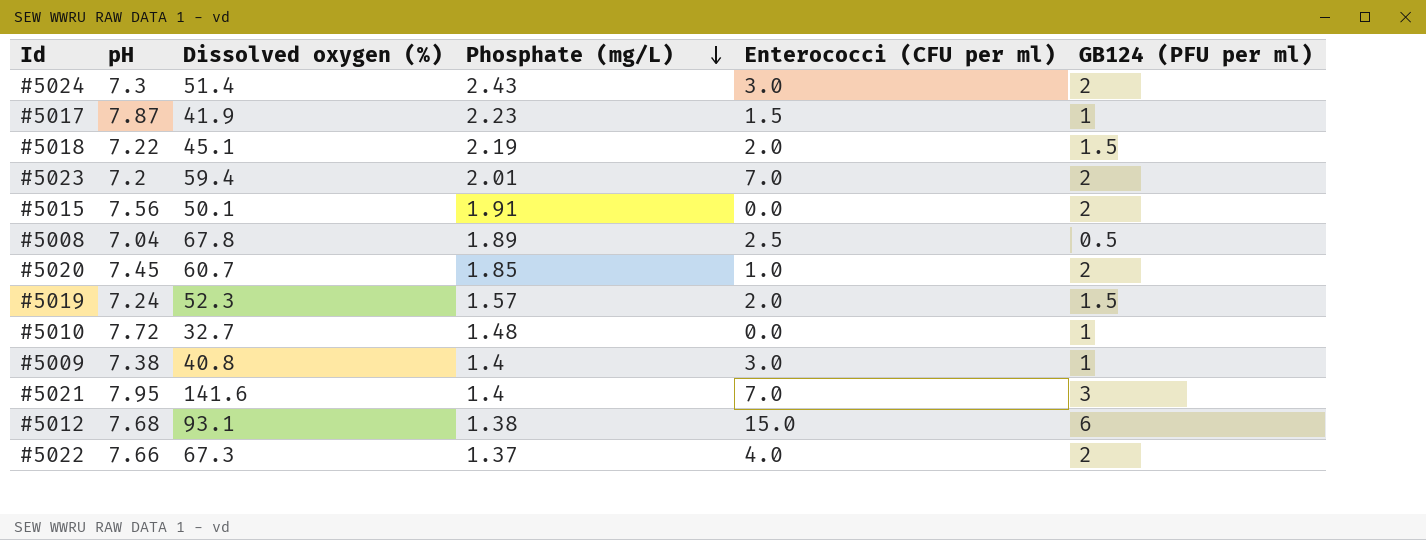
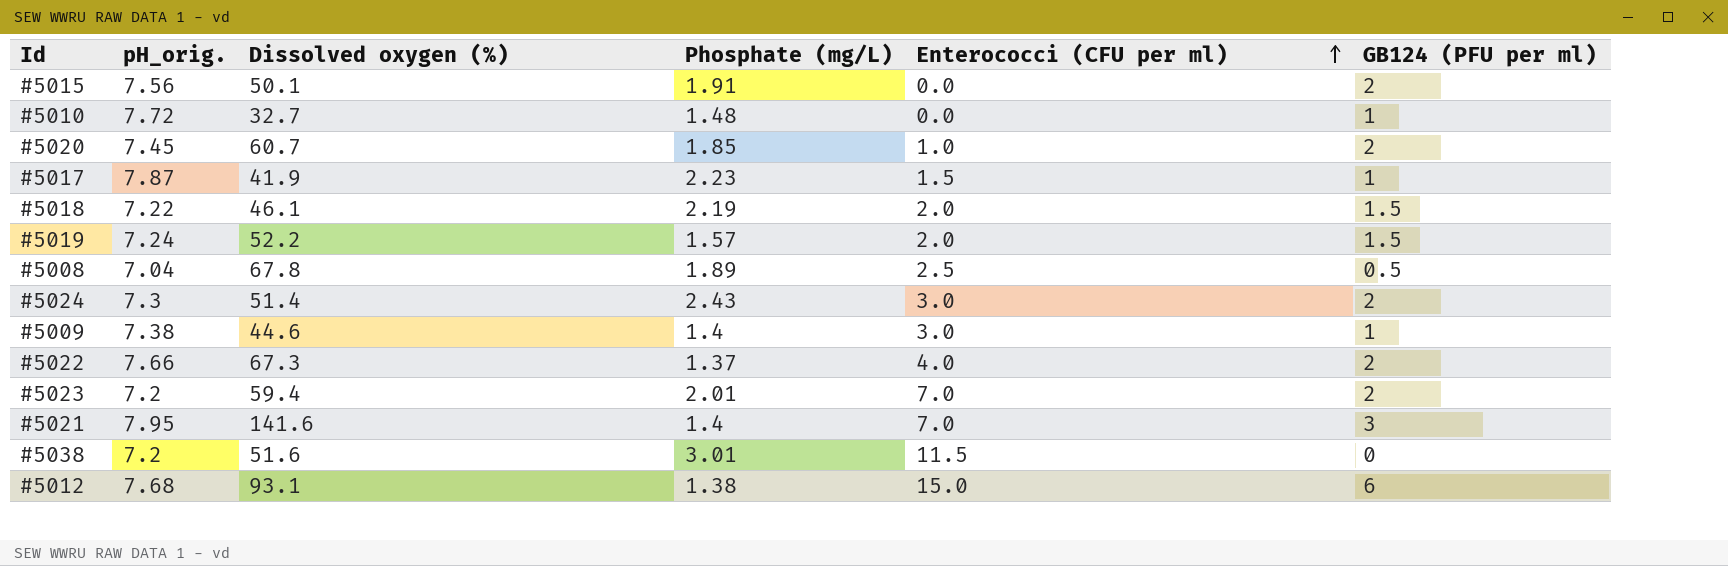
row order: Phosphate (mg/L) descending -> Enterococci (CFU per ml) ascending
column name: pH -> pH_orig.
#5018 | Dissolved oxygen (%): 45.1 -> 46.1
#5019 | Dissolved oxygen (%): 52.3 -> 52.2
#5009 | Dissolved oxygen (%): 40.8 -> 44.6
row #5038: none -> 7.2 | 51.6 | 3.01 | 11.5 | 0

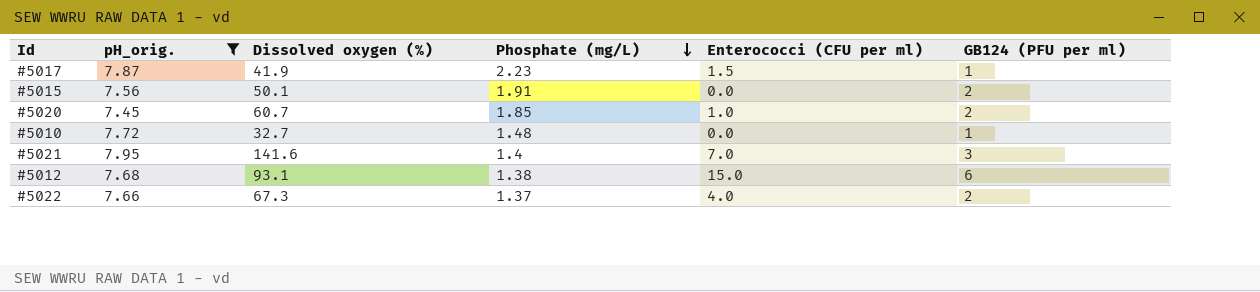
filter: none -> pH_orig. >= 7.45
row order: Enterococci (CFU per ml) ascending -> Phosphate (mg/L) descending

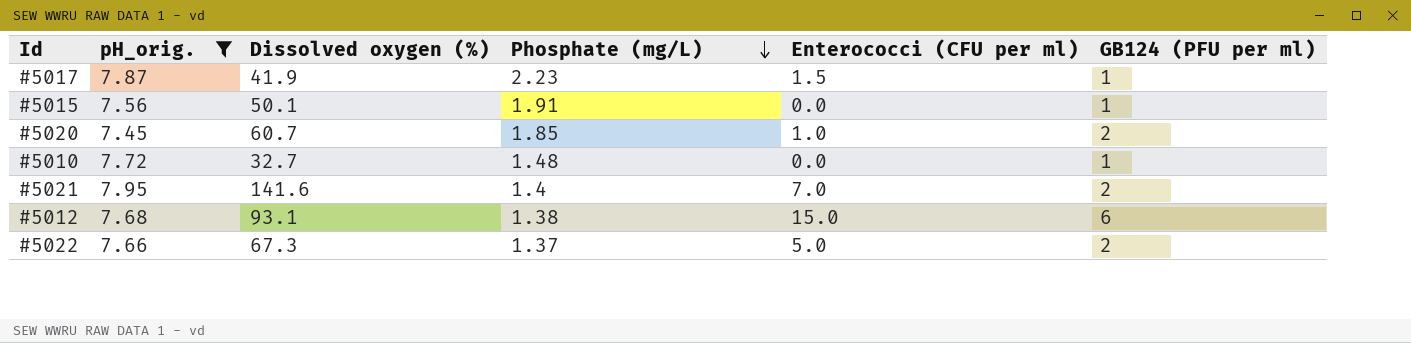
#5015 | GB124 (PFU per ml): 2 -> 1
#5021 | GB124 (PFU per ml): 3 -> 2
#5022 | Enterococci (CFU per ml): 4.0 -> 5.0

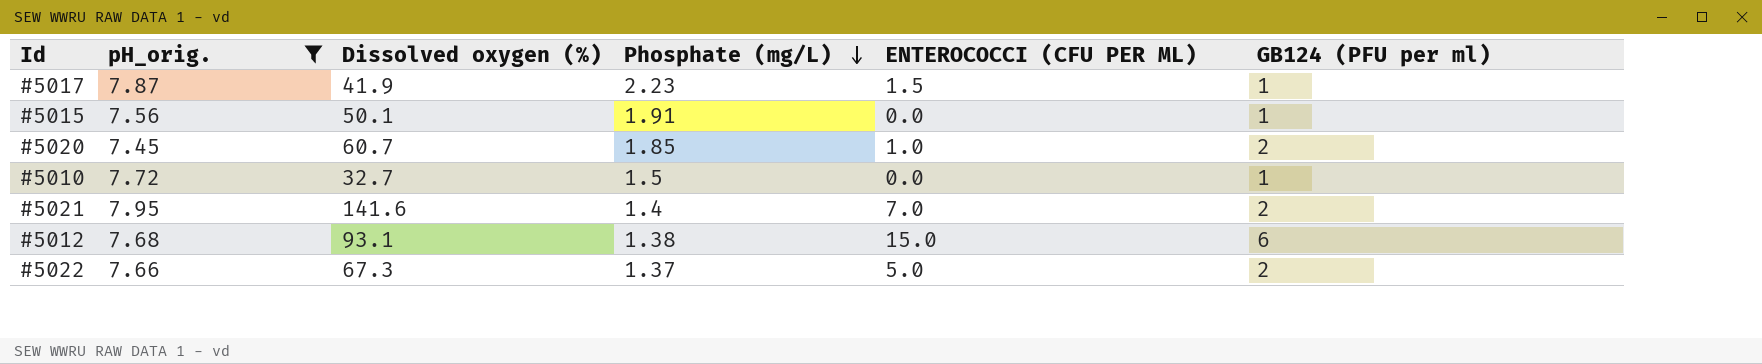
column name: Enterococci (CFU per ml) -> ENTEROCOCCI (CFU PER ML)
#5010 | Phosphate (mg/L): 1.48 -> 1.5

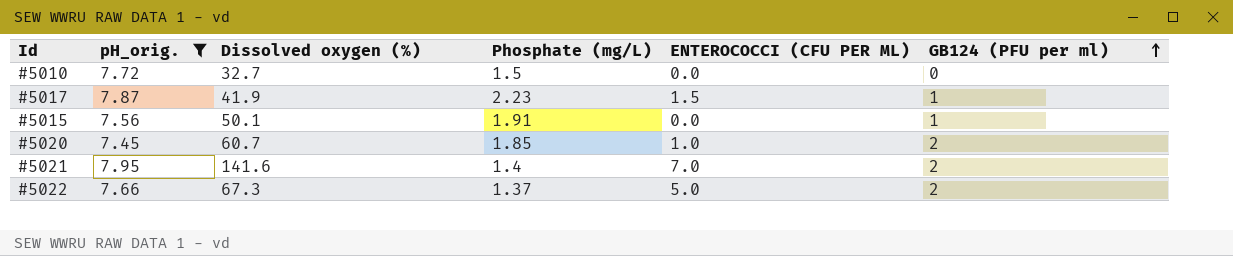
row order: Phosphate (mg/L) descending -> GB124 (PFU per ml) ascending
row #5012: 7.68 | 93.1 | 1.38 | 15.0 | 6 -> none
#5010 | GB124 (PFU per ml): 1 -> 0

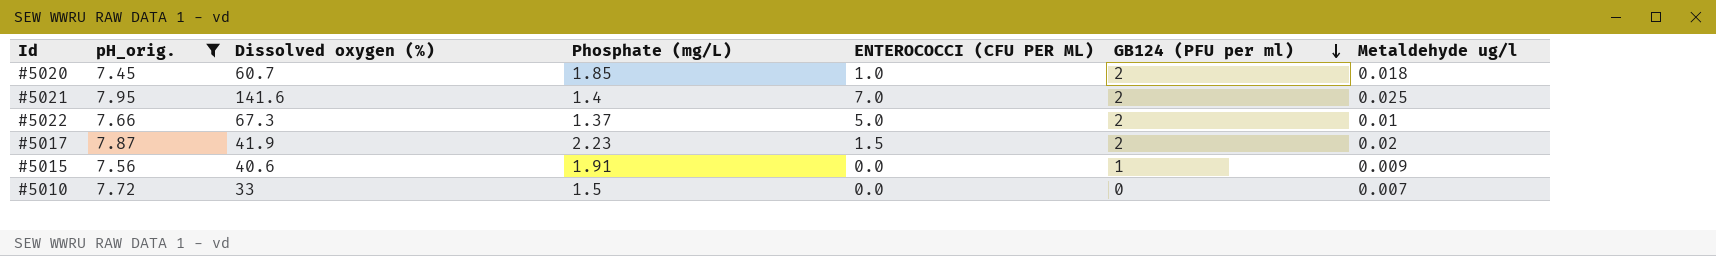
row order: GB124 (PFU per ml) ascending -> GB124 (PFU per ml) descending
column Metaldehyde ug/l | position: none -> 7
#5017 | GB124 (PFU per ml): 1 -> 2
#5015 | Dissolved oxygen (%): 50.1 -> 40.6
#5010 | Dissolved oxygen (%): 32.7 -> 33

